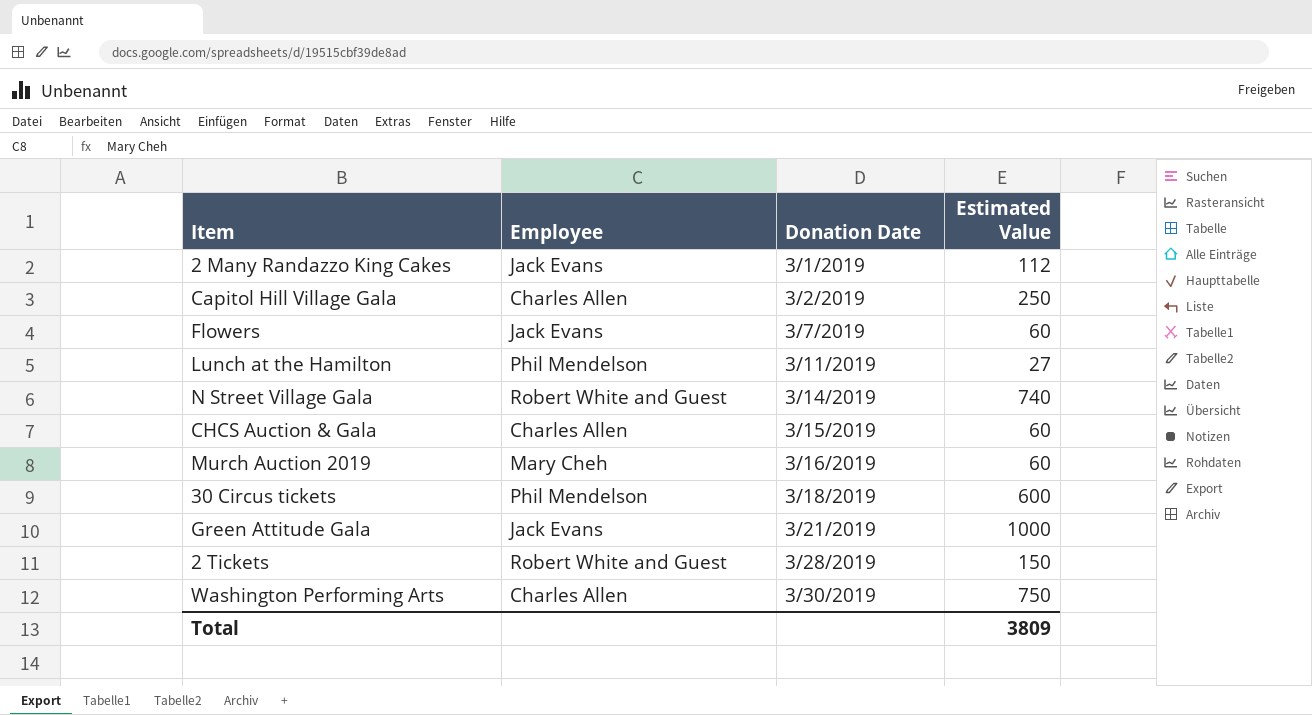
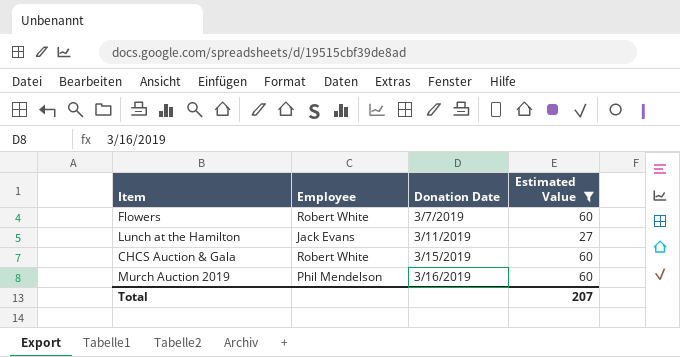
filter: none -> Estimated Value <= 60
Flowers | Employee: Jack Evans -> Robert White
Lunch at the Hamilton | Employee: Phil Mendelson -> Jack Evans
CHCS Auction & Gala | Employee: Charles Allen -> Robert White
Murch Auction 2019 | Employee: Mary Cheh -> Phil Mendelson
Total | Estimated Value: 3809 -> 207

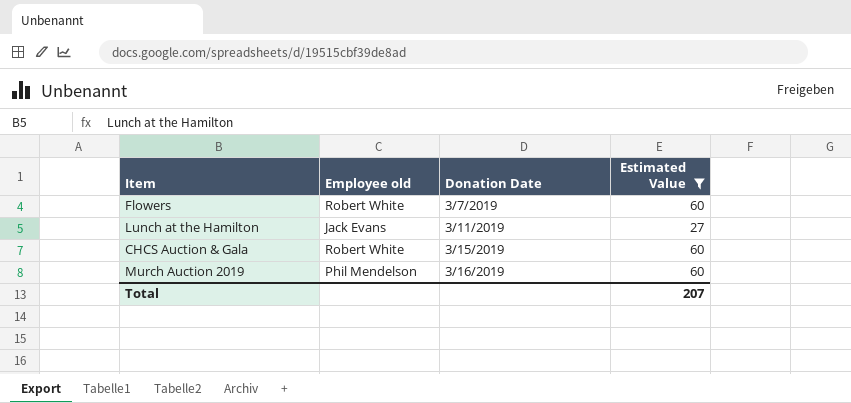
column name: Employee -> Employee old

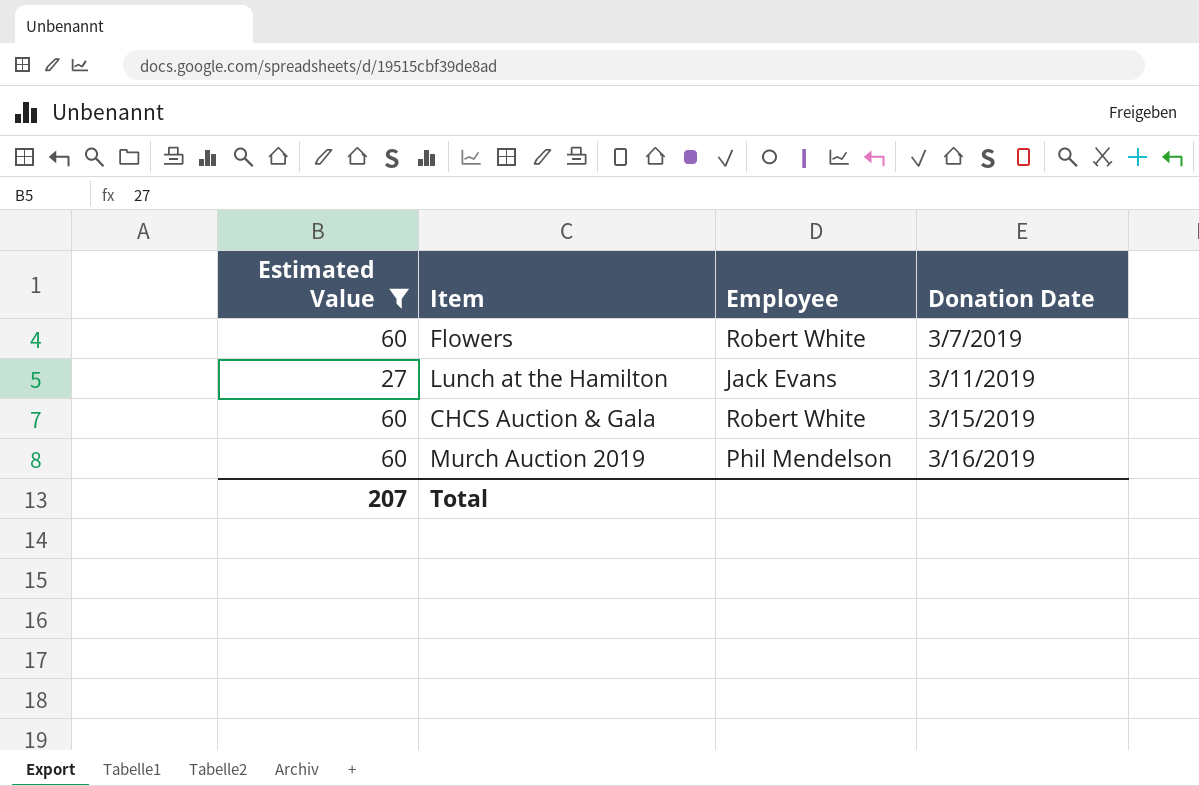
column Estimated Value | position: 4 -> 1
column name: Employee old -> Employee

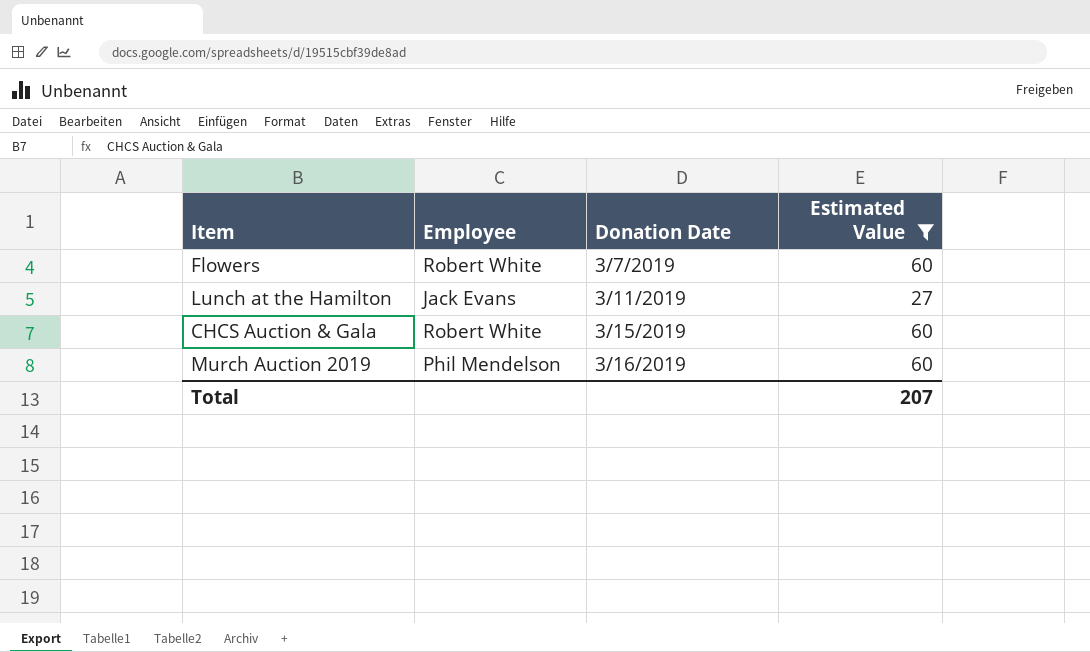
column Estimated Value | position: 1 -> 4

